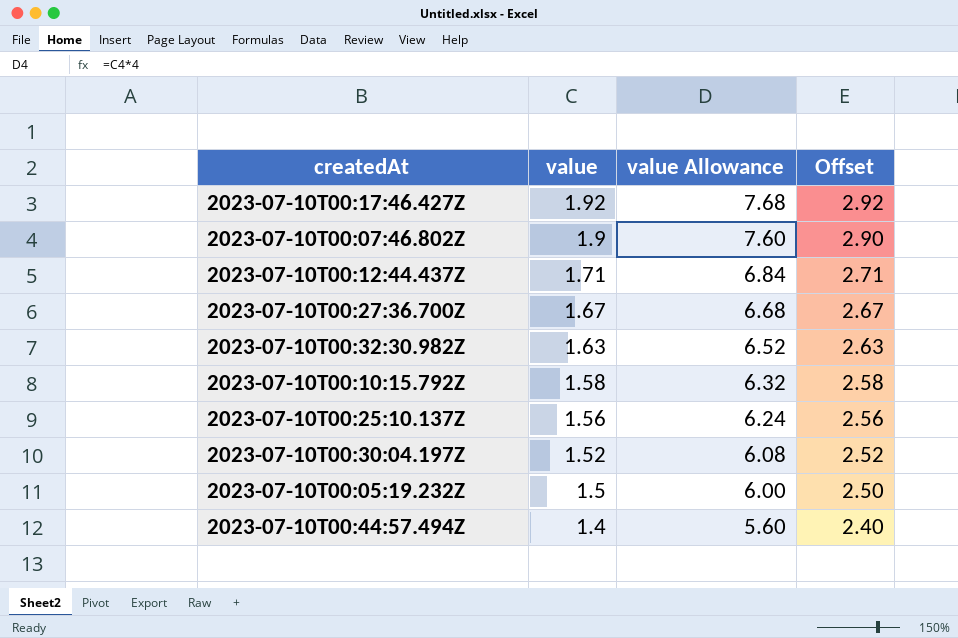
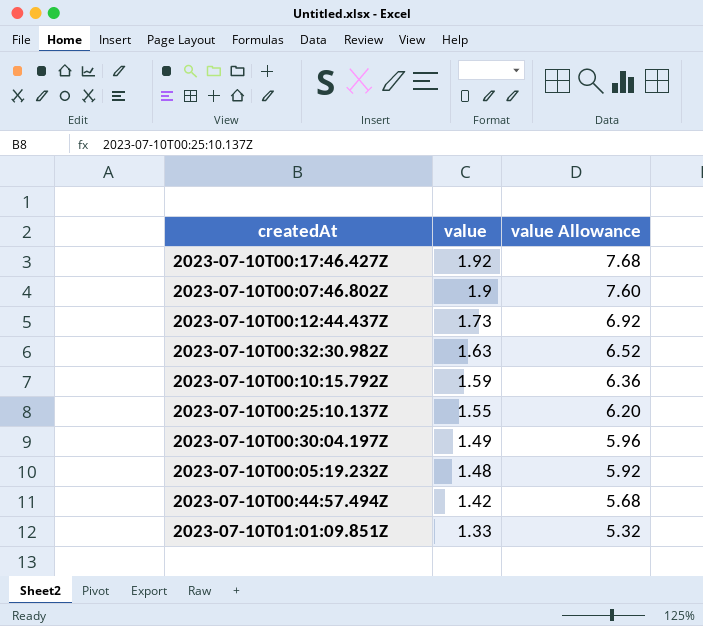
column Offset | formula: [value] + 1 -> none
row 2023-07-10T00:27:36.700Z: 1.67 | 6.68 | 2.67 -> none
2023-07-10T00:12:44.437Z | value: 1.71 -> 1.73
2023-07-10T00:12:44.437Z | value Allowance: 6.84 -> 6.92
2023-07-10T00:10:15.792Z | value: 1.58 -> 1.59
2023-07-10T00:10:15.792Z | value Allowance: 6.32 -> 6.36
2023-07-10T00:25:10.137Z | value: 1.56 -> 1.55
2023-07-10T00:25:10.137Z | value Allowance: 6.24 -> 6.20
2023-07-10T00:30:04.197Z | value: 1.52 -> 1.49
2023-07-10T00:30:04.197Z | value Allowance: 6.08 -> 5.96
2023-07-10T00:05:19.232Z | value: 1.5 -> 1.48
2023-07-10T00:05:19.232Z | value Allowance: 6.00 -> 5.92
2023-07-10T00:44:57.494Z | value: 1.4 -> 1.42
2023-07-10T00:44:57.494Z | value Allowance: 5.60 -> 5.68
row 2023-07-10T01:01:09.851Z: none -> 1.33 | 5.32

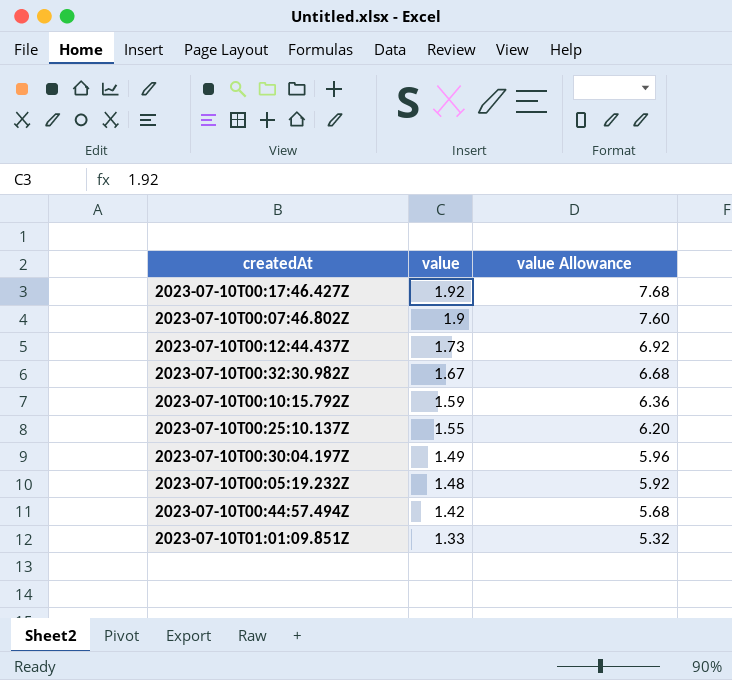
2023-07-10T00:32:30.982Z | value: 1.63 -> 1.67
2023-07-10T00:32:30.982Z | value Allowance: 6.52 -> 6.68

